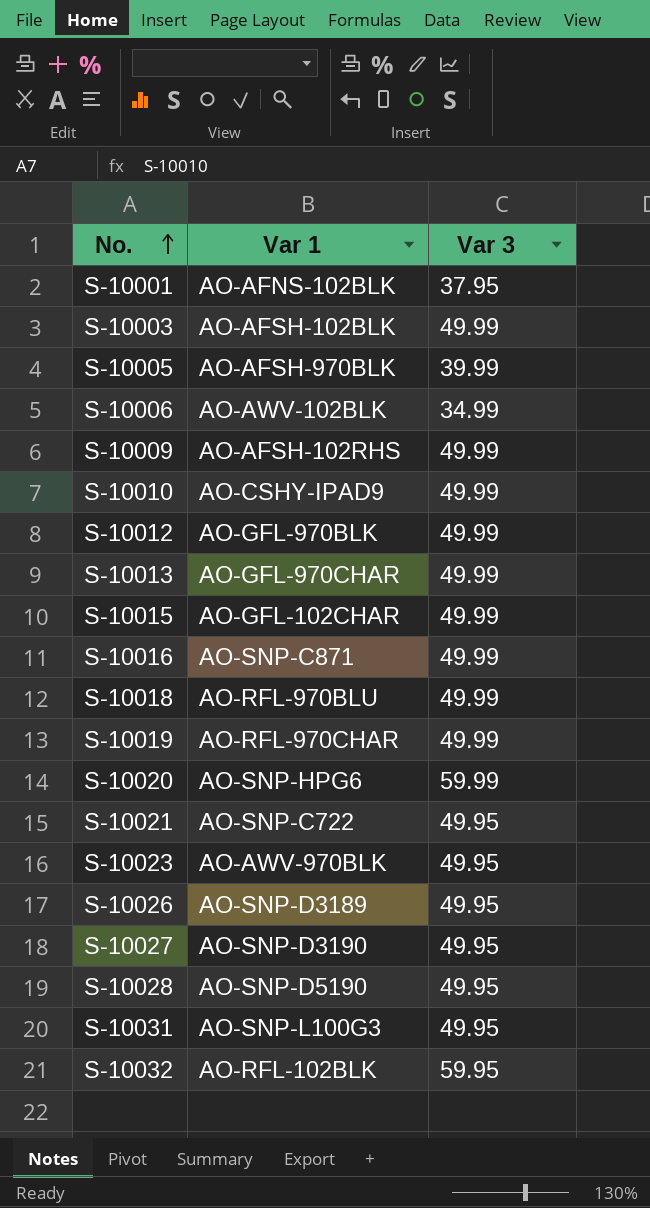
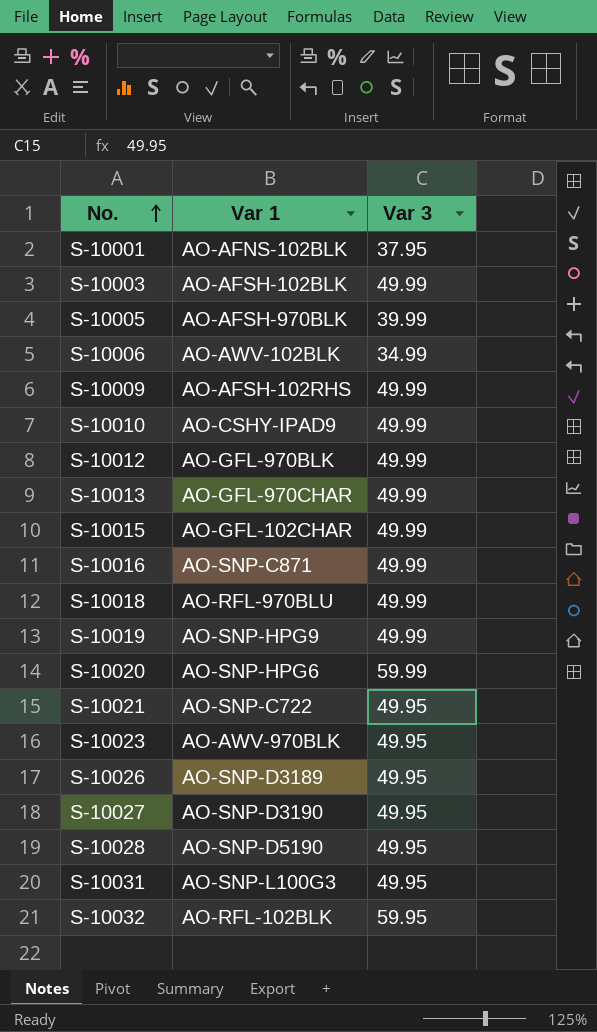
S-10019 | Var 1: AO-RFL-970CHAR -> AO-SNP-HPG9

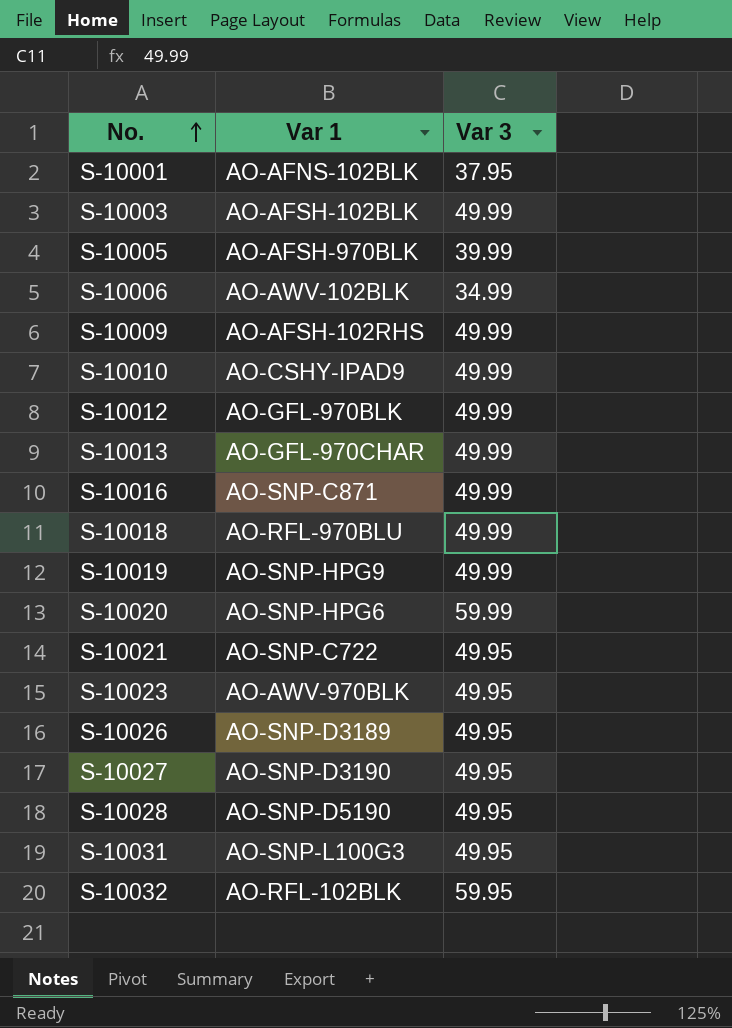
row S-10015: AO-GFL-102CHAR | 49.99 -> none

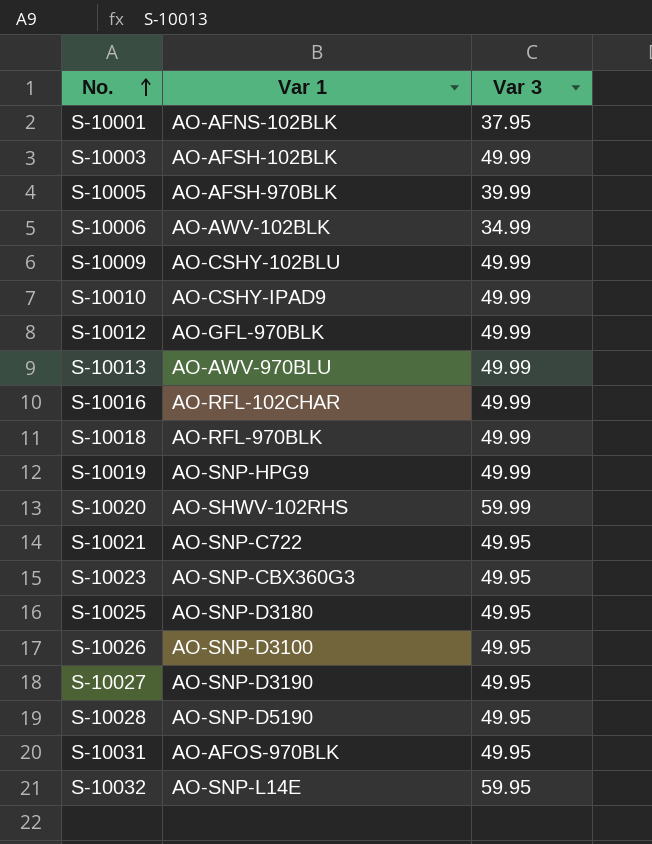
S-10009 | Var 1: AO-AFSH-102RHS -> AO-CSHY-102BLU
S-10013 | Var 1: AO-GFL-970CHAR -> AO-AWV-970BLU
S-10016 | Var 1: AO-SNP-C871 -> AO-RFL-102CHAR
S-10018 | Var 1: AO-RFL-970BLU -> AO-RFL-970BLK
S-10020 | Var 1: AO-SNP-HPG6 -> AO-SHWV-102RHS
S-10023 | Var 1: AO-AWV-970BLK -> AO-SNP-CBX360G3
row S-10025: none -> AO-SNP-D3180 | 49.95
S-10026 | Var 1: AO-SNP-D3189 -> AO-SNP-D3100
S-10031 | Var 1: AO-SNP-L100G3 -> AO-AFOS-970BLK
S-10032 | Var 1: AO-RFL-102BLK -> AO-SNP-L14E

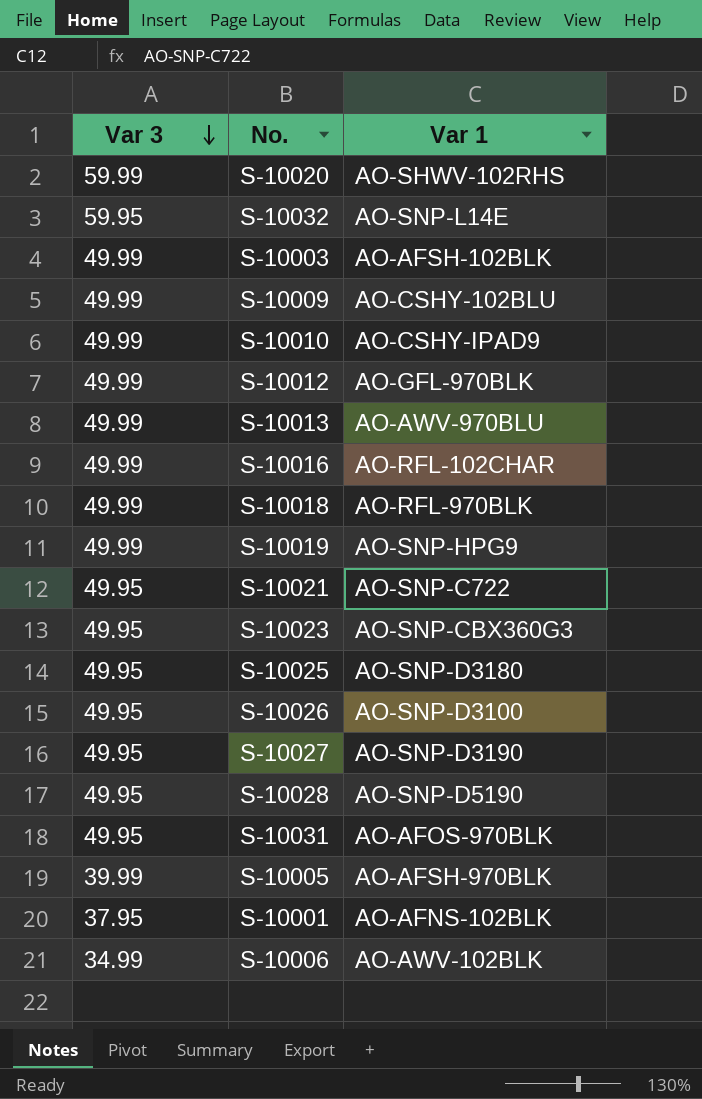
row order: No. ascending -> Var 3 descending
column Var 3 | position: 3 -> 1

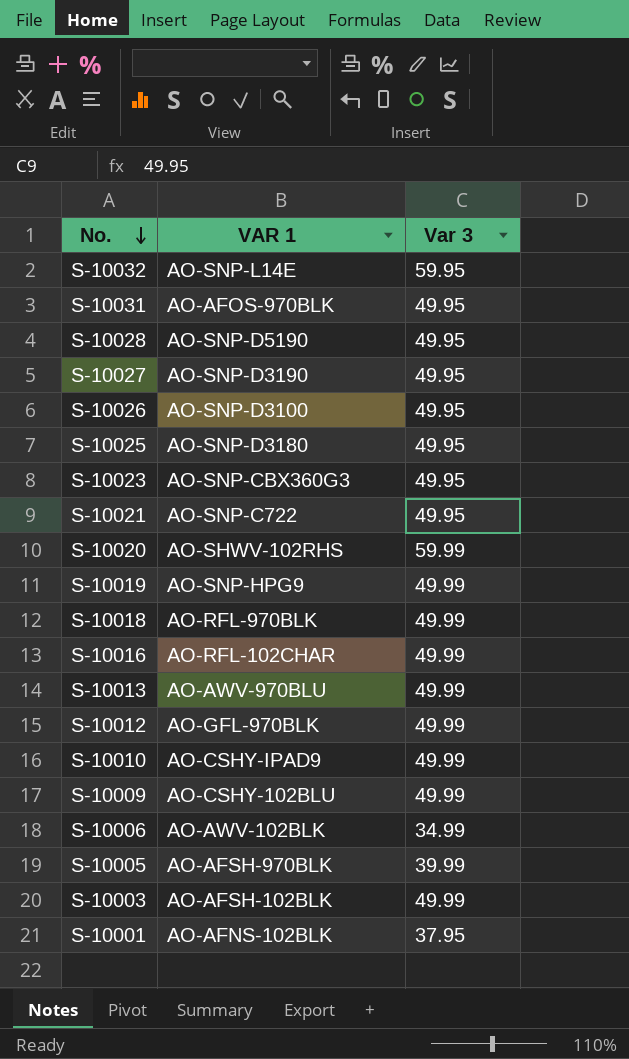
row order: Var 3 descending -> No. descending
column name: Var 1 -> VAR 1
column Var 3 | position: 1 -> 3

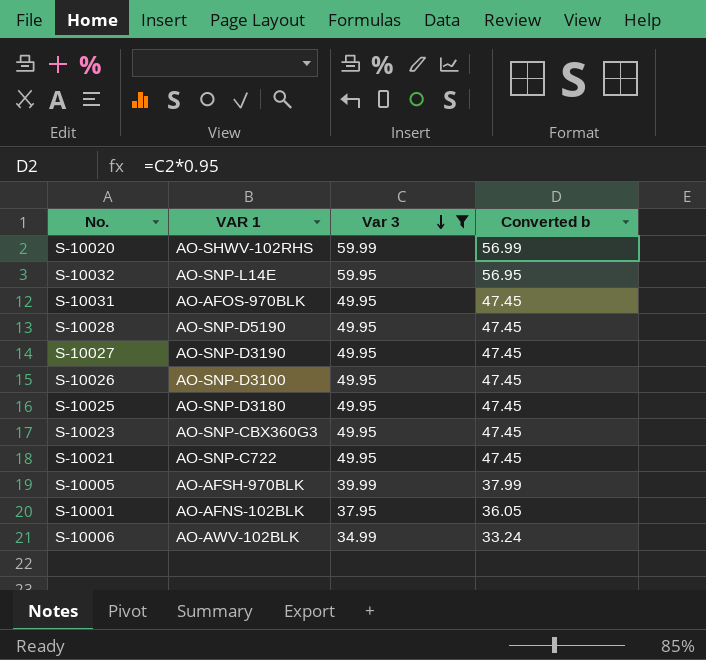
filter: none -> Var 3 != 49.99
row order: No. descending -> Var 3 descending
column Converted b | formula: none -> [Var 3] * 0.95

